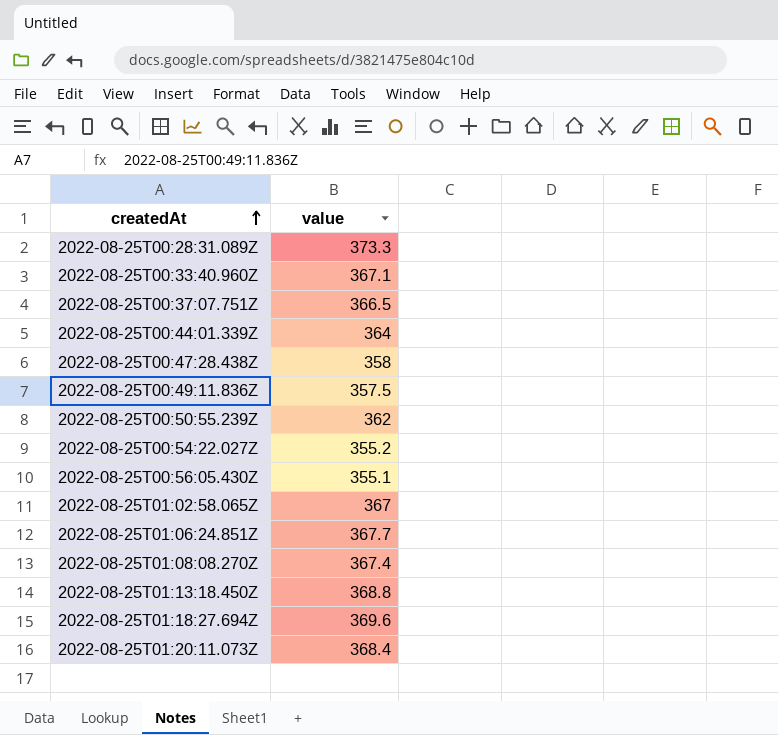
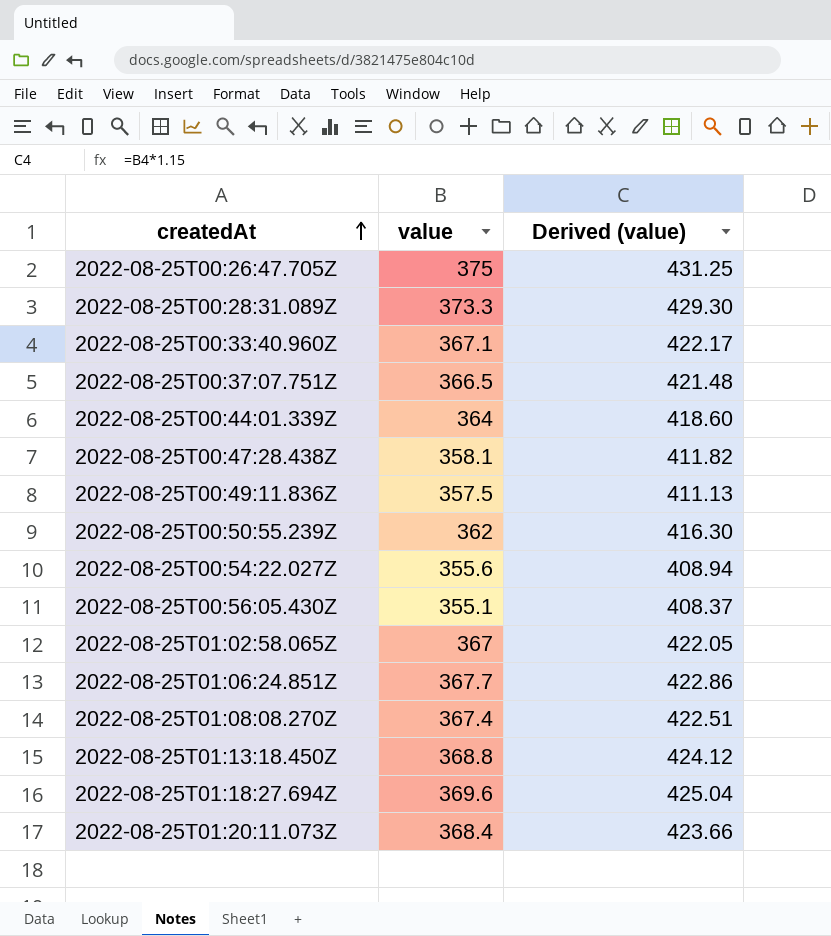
column Derived (value) | formula: none -> [value] * 1.15
row 2022-08-25T00:26:47.705Z: none -> 375 | 431.25
2022-08-25T00:47:28.438Z | value: 358 -> 358.1
2022-08-25T00:54:22.027Z | value: 355.2 -> 355.6

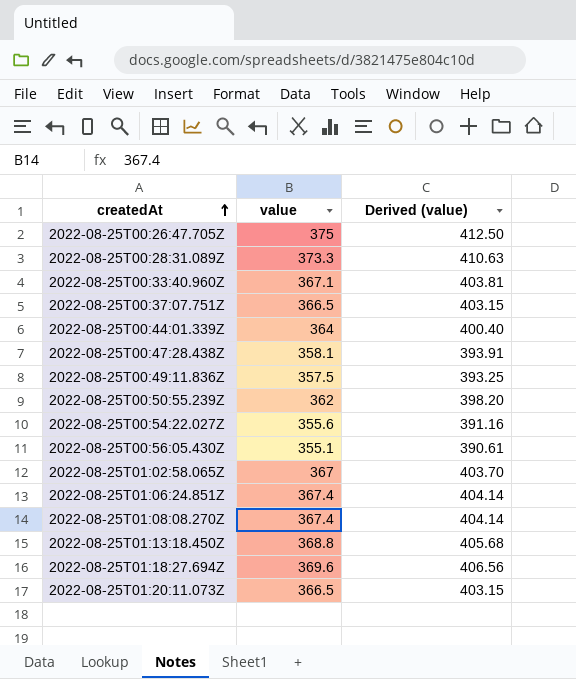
column Derived (value) | formula: [value] * 1.15 -> [value] * 1.1
2022-08-25T01:06:24.851Z | value: 367.7 -> 367.4
2022-08-25T01:20:11.073Z | value: 368.4 -> 366.5

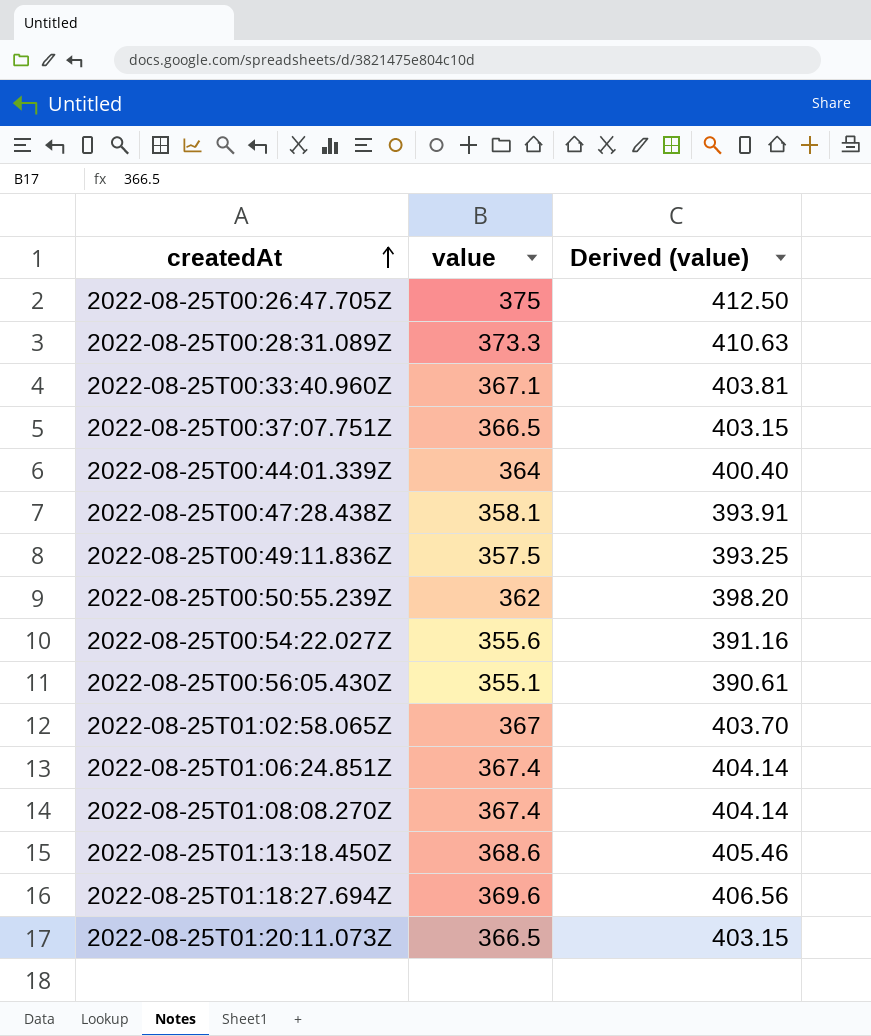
2022-08-25T01:13:18.450Z | value: 368.8 -> 368.6
2022-08-25T01:13:18.450Z | Derived (value): 405.68 -> 405.46

